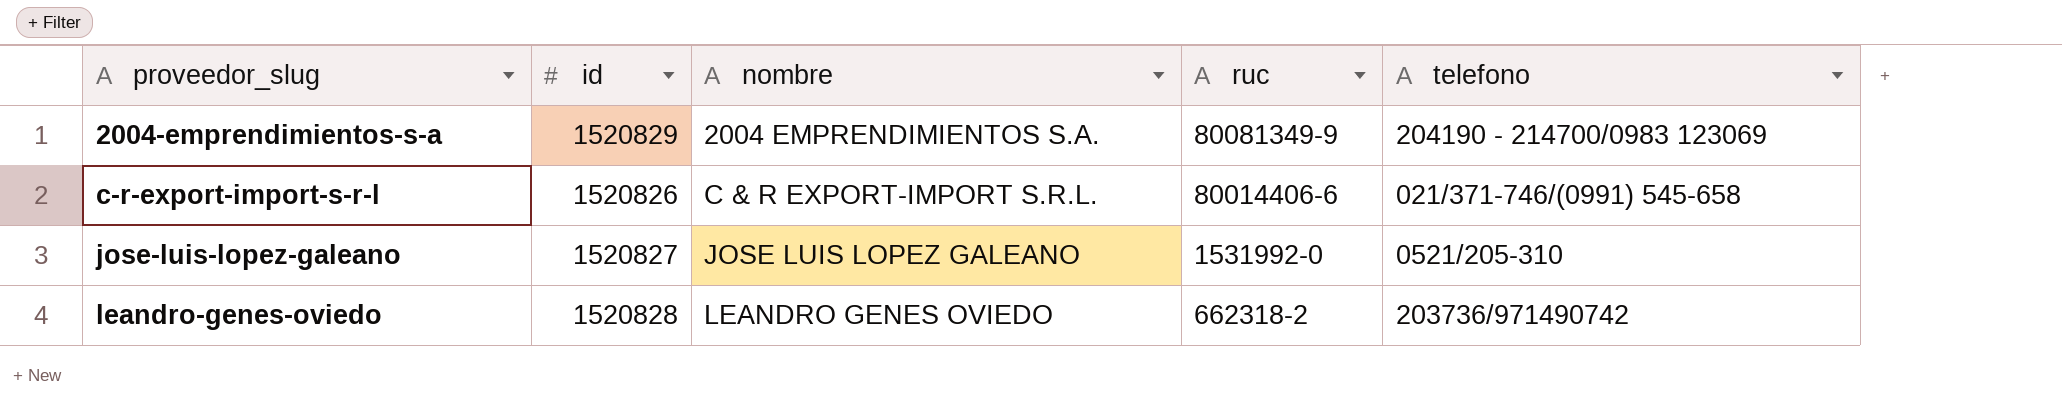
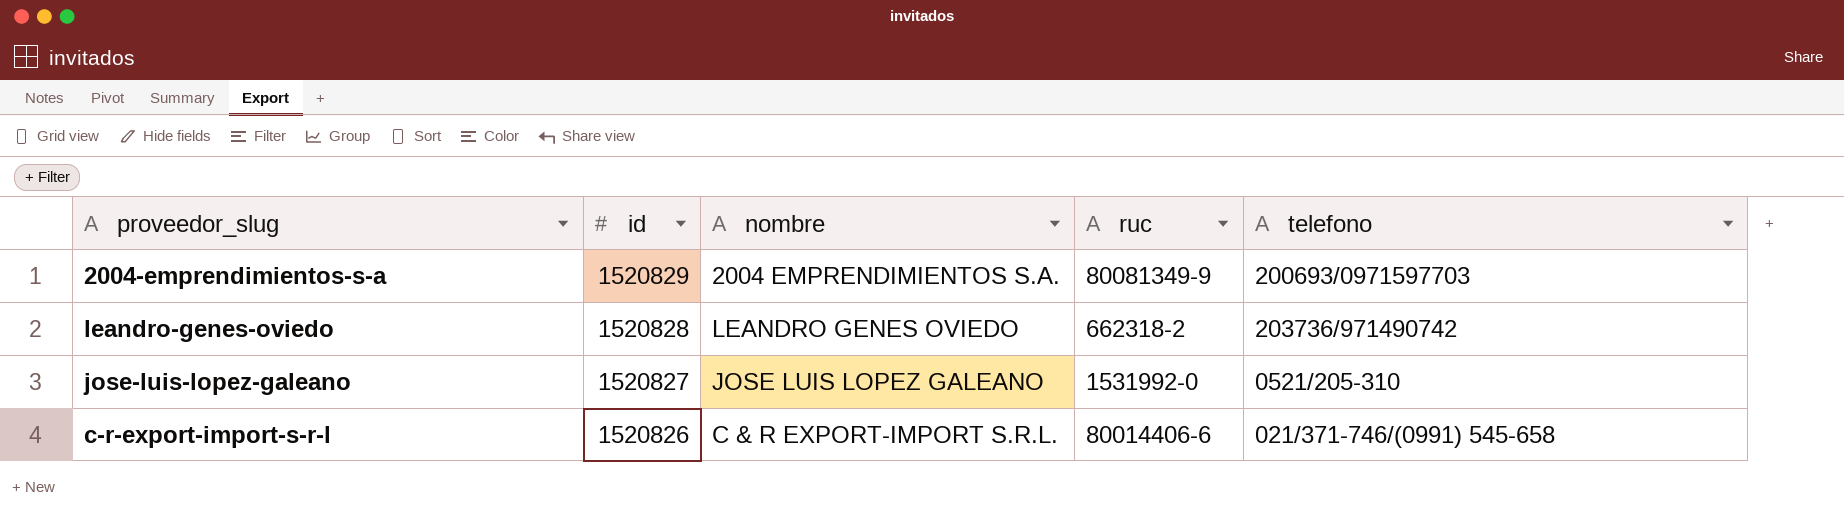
row order: proveedor_slug ascending -> id descending
2004-emprendimientos-s-a | telefono: 204190 - 214700/0983 123069 -> 200693/0971597703

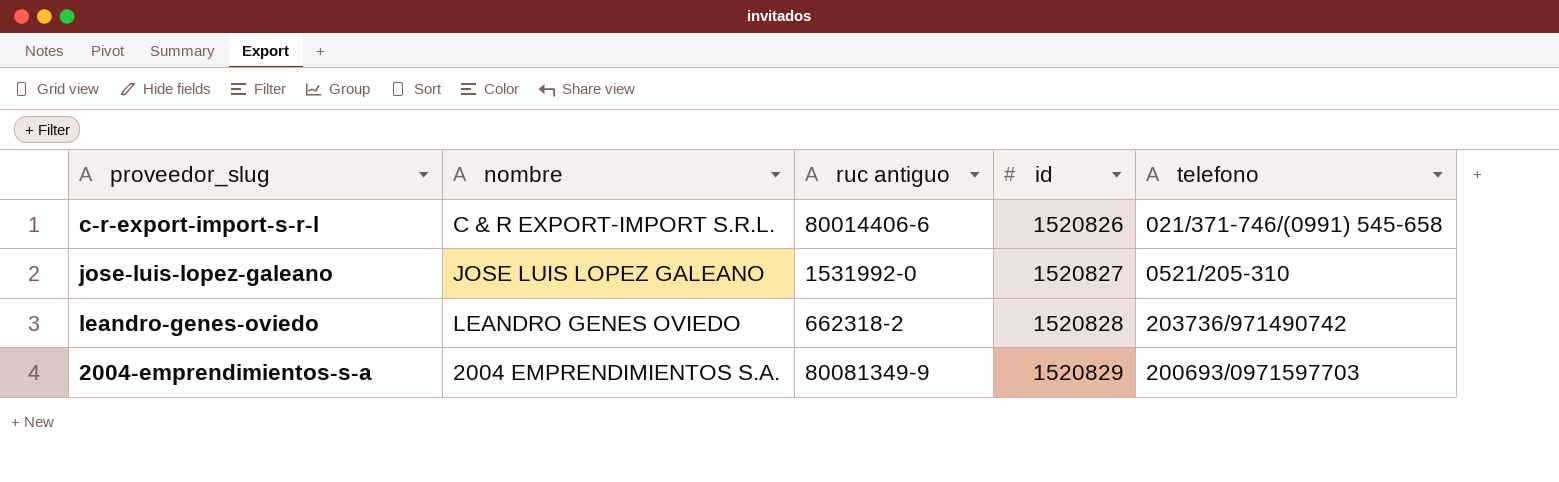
row order: id descending -> id ascending
column name: ruc -> ruc antiguo
column id | position: 2 -> 4

